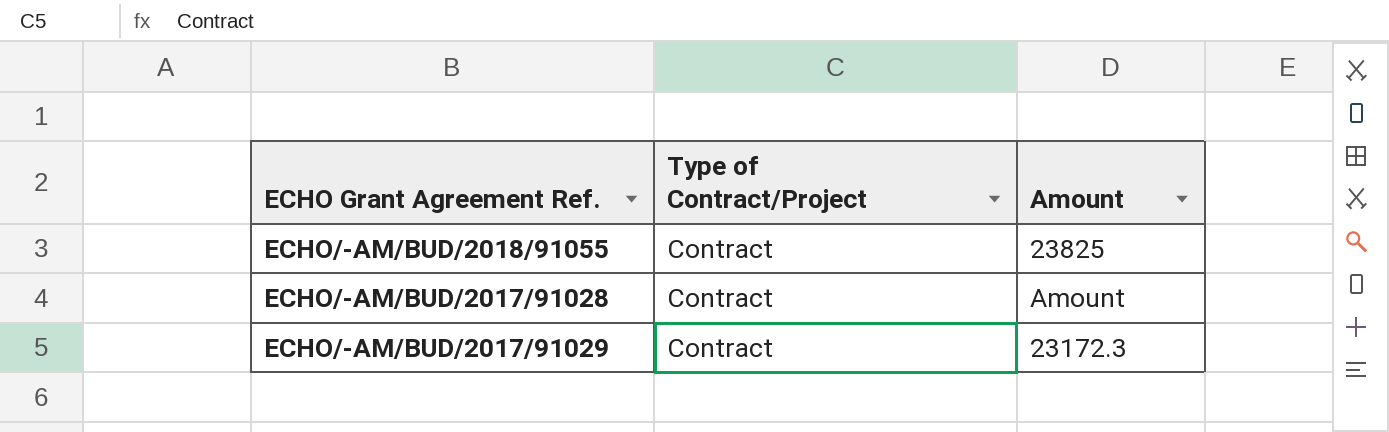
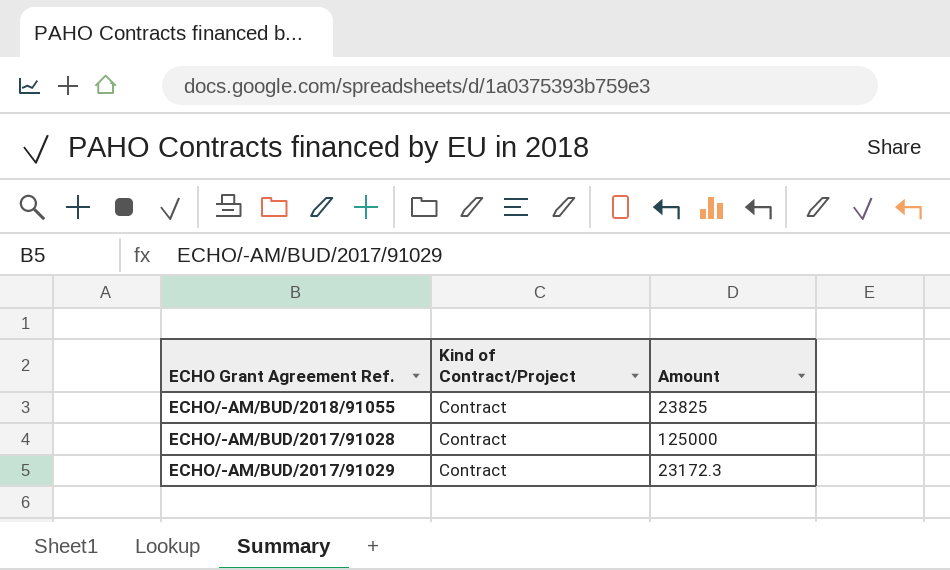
column name: Type of Contract/Project -> Kind of Contract/Project
ECHO/-AM/BUD/2017/91028 | Amount: Amount -> 125000

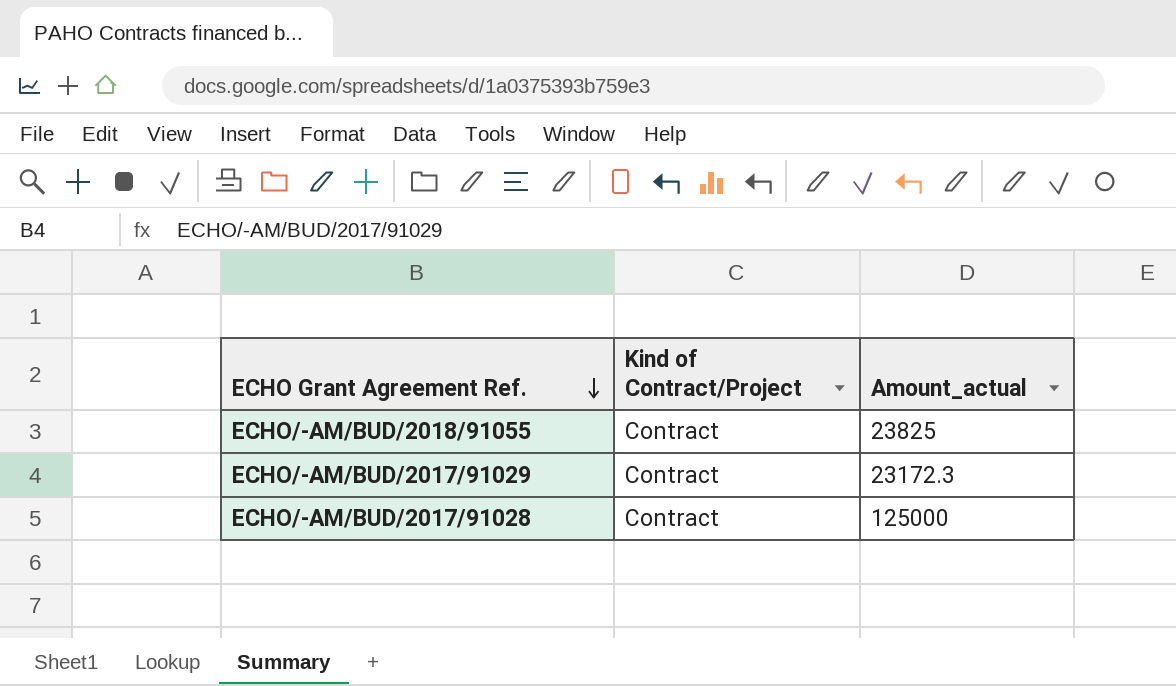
row order: none -> ECHO Grant Agreement Ref. descending
column name: Amount -> Amount_actual

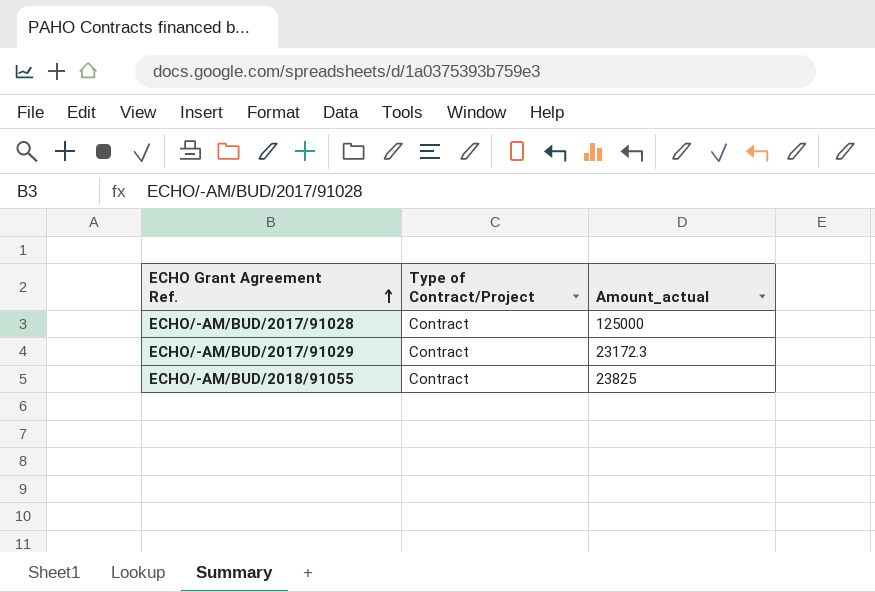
row order: ECHO Grant Agreement Ref. descending -> ECHO Grant Agreement Ref. ascending
column name: Kind of Contract/Project -> Type of Contract/Project

